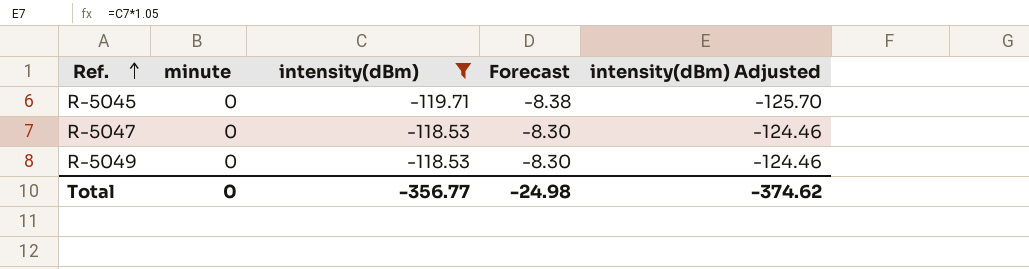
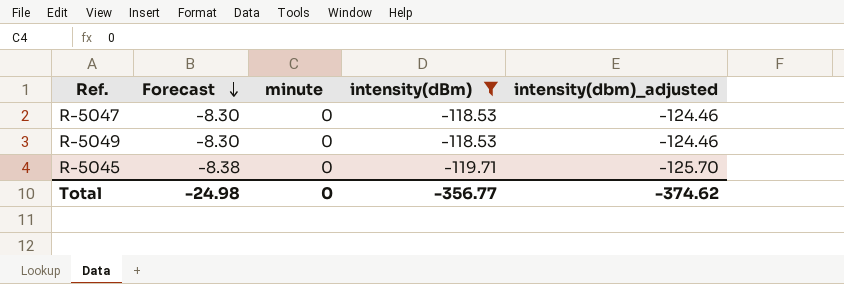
row order: Ref. ascending -> Forecast descending
column Forecast | position: 4 -> 2
column name: intensity(dBm) Adjusted -> intensity(dbm)_adjusted

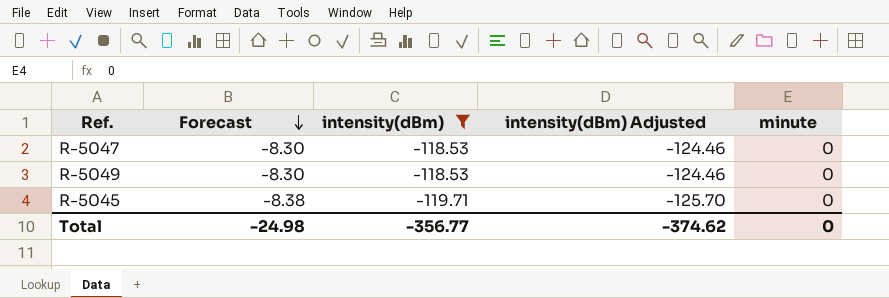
column name: intensity(dbm)_adjusted -> intensity(dBm) Adjusted
column minute | position: 3 -> 5

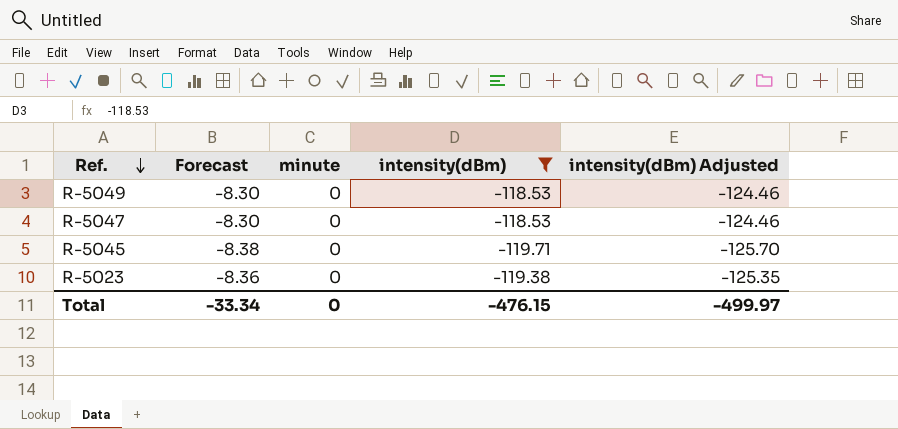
row order: Forecast descending -> Ref. descending
column minute | position: 5 -> 3
row R-5023: none -> -8.36 | 0 | -119.38 | -125.35
Total | Forecast: -24.98 -> -33.34
Total | intensity(dBm): -356.77 -> -476.15
Total | intensity(dBm) Adjusted: -374.62 -> -499.97

